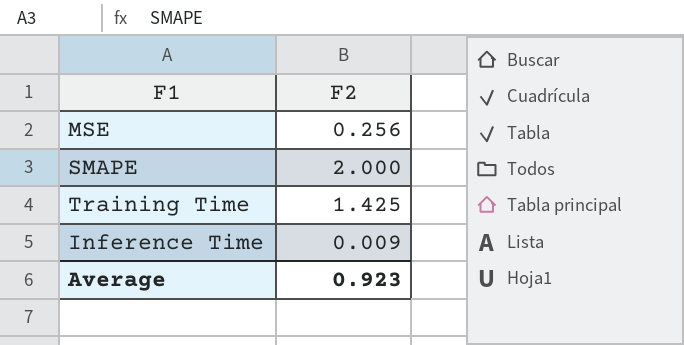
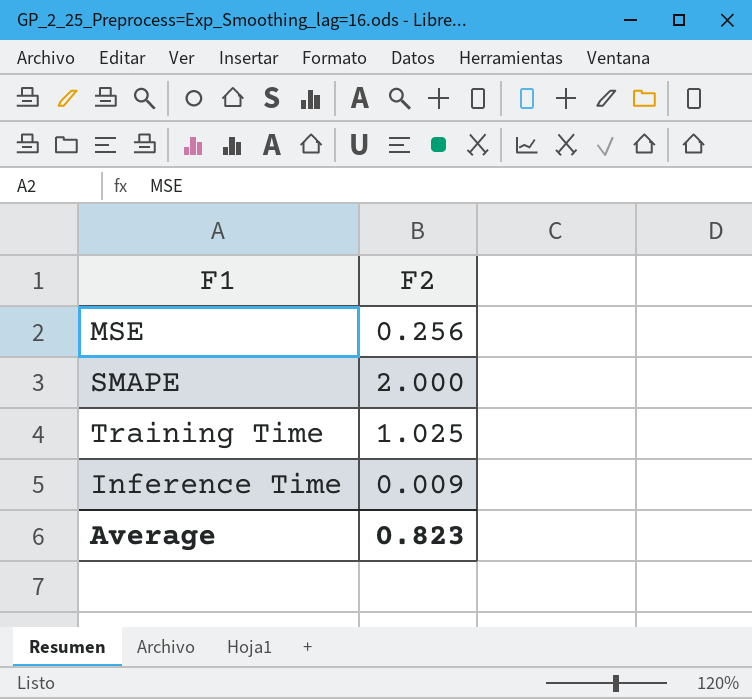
Training Time | F2: 1.425 -> 1.025
Average | F2: 0.923 -> 0.823

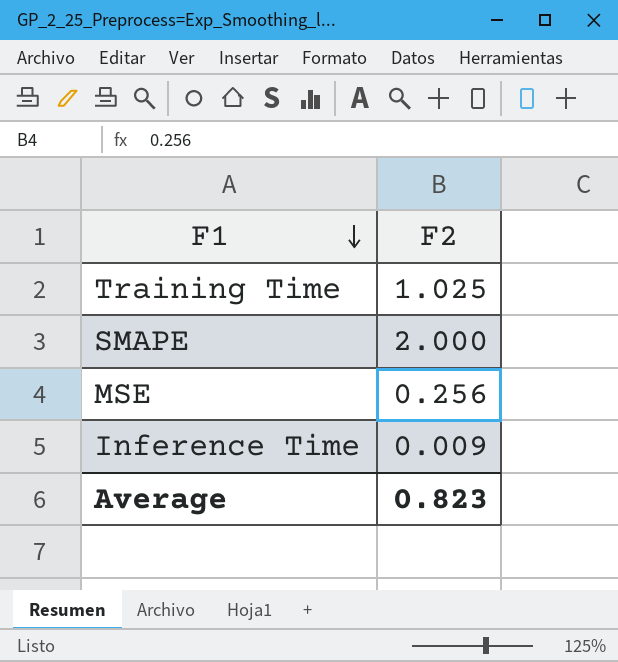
row order: none -> F1 descending

